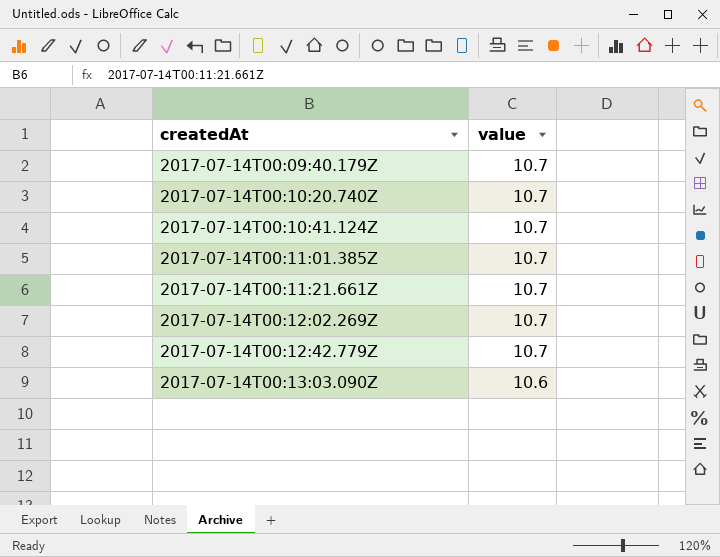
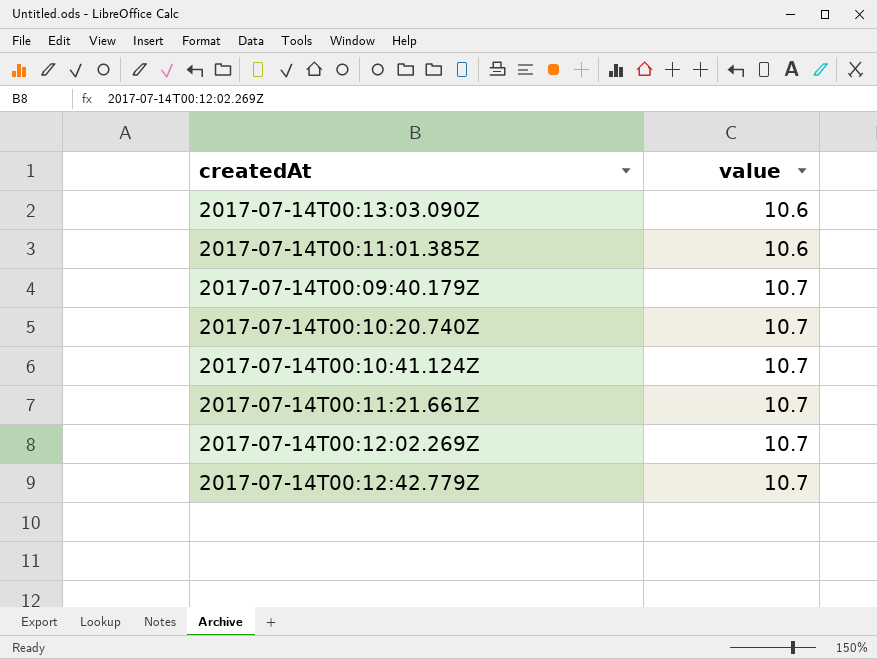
row order: createdAt ascending -> value ascending
2017-07-14T00:11:01.385Z | value: 10.7 -> 10.6

